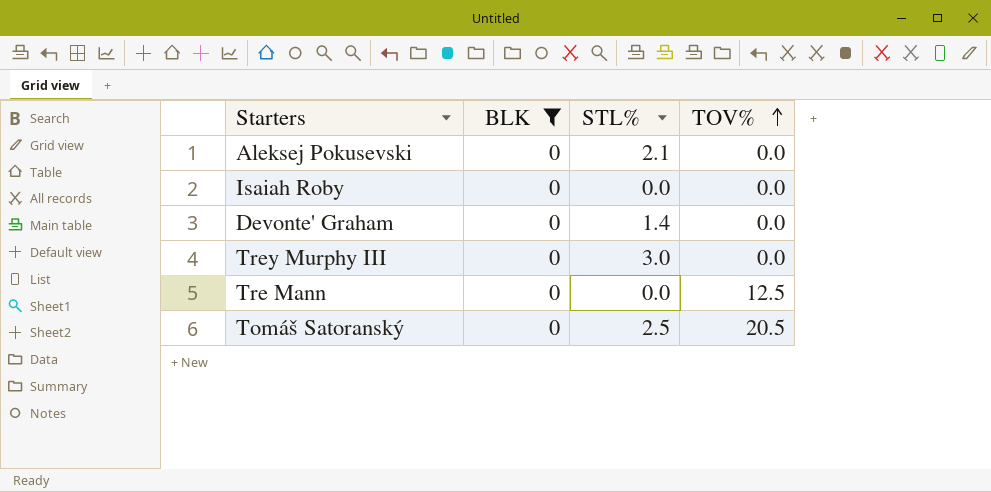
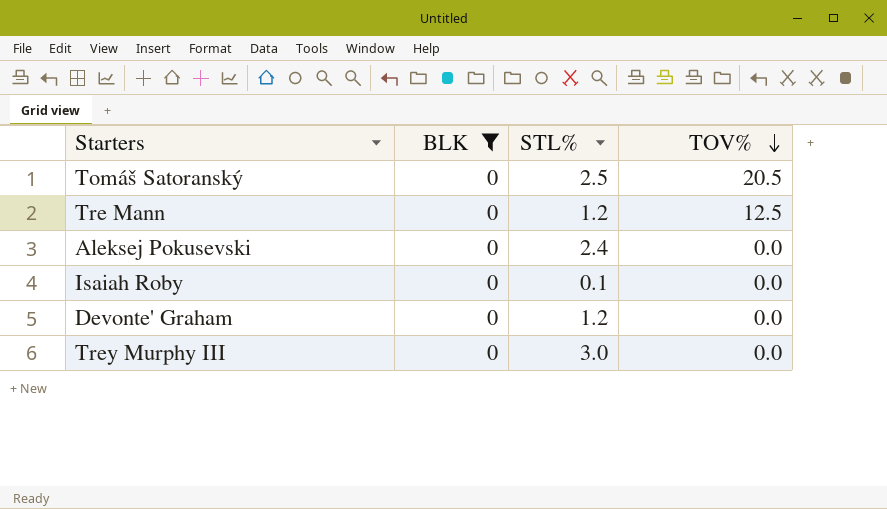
row order: TOV% ascending -> TOV% descending
Tre Mann | STL%: 0.0 -> 1.2
Aleksej Pokusevski | STL%: 2.1 -> 2.4
Isaiah Roby | STL%: 0.0 -> 0.1
Devonte' Graham | STL%: 1.4 -> 1.2

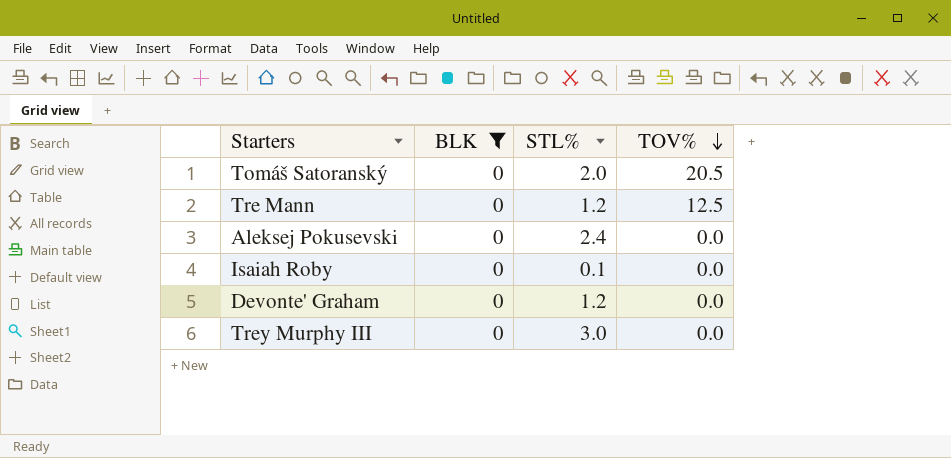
Tomáš Satoranský | STL%: 2.5 -> 2.0

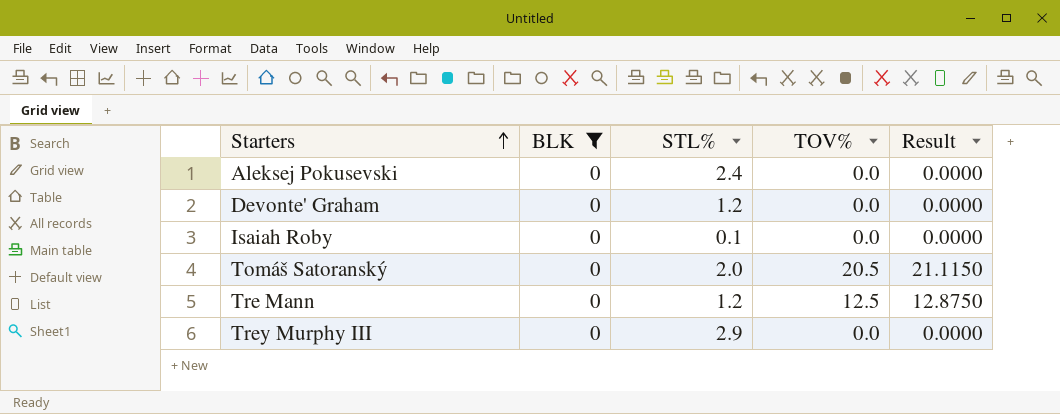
row order: TOV% descending -> Starters ascending
column Result | formula: none -> [TOV%] * 1.03
Trey Murphy III | STL%: 3.0 -> 2.9

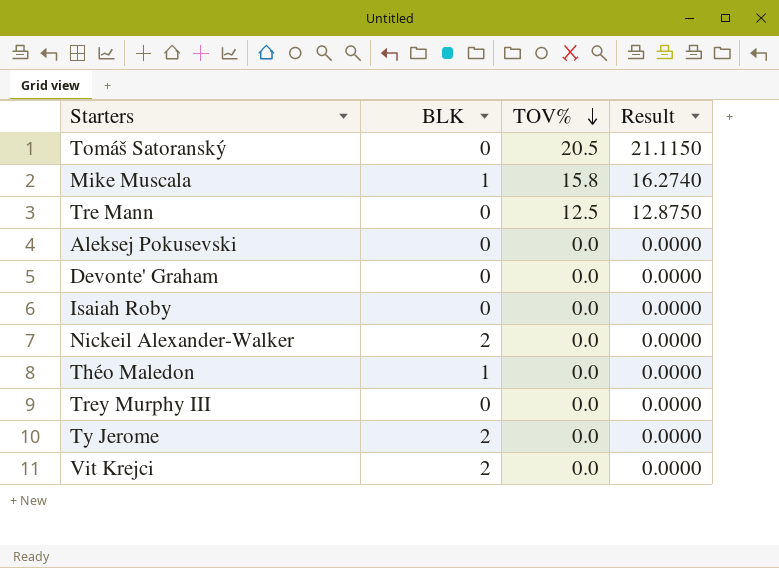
filter: BLK = 0 -> none
row order: Starters ascending -> TOV% descending
column STL% | position: 3 -> none

